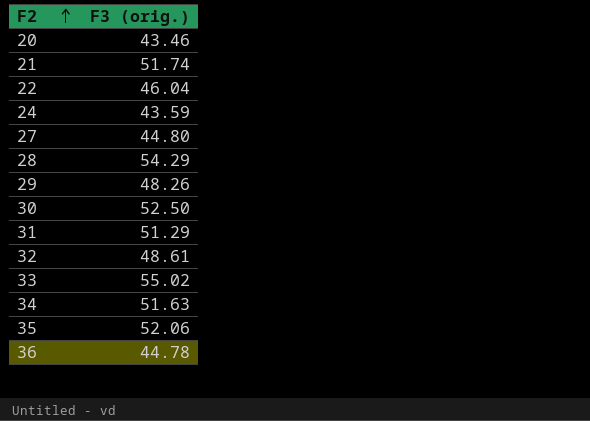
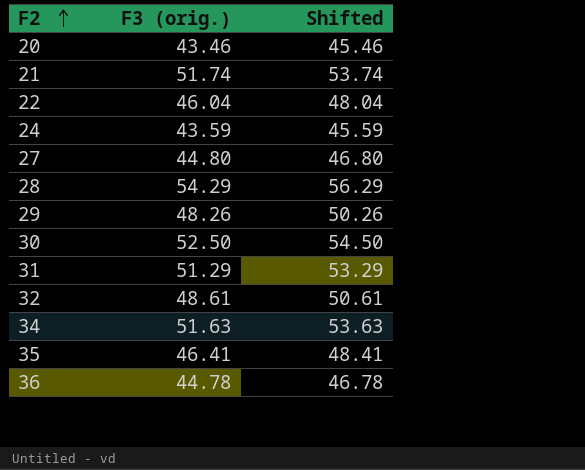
column Shifted | formula: none -> [F3 (orig.)] + 2
row 33: 55.02 -> none
35 | F3 (orig.): 52.06 -> 46.41

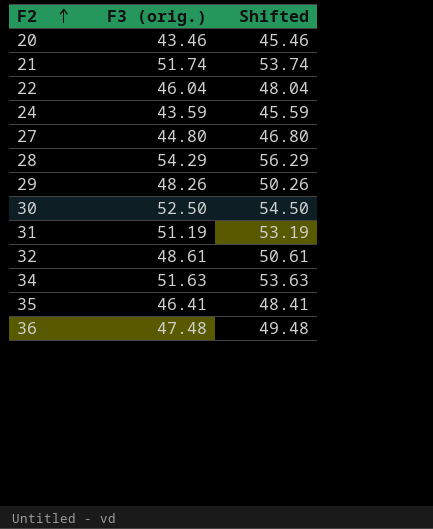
31 | F3 (orig.): 51.29 -> 51.19
31 | Shifted: 53.29 -> 53.19
36 | F3 (orig.): 44.78 -> 47.48
36 | Shifted: 46.78 -> 49.48

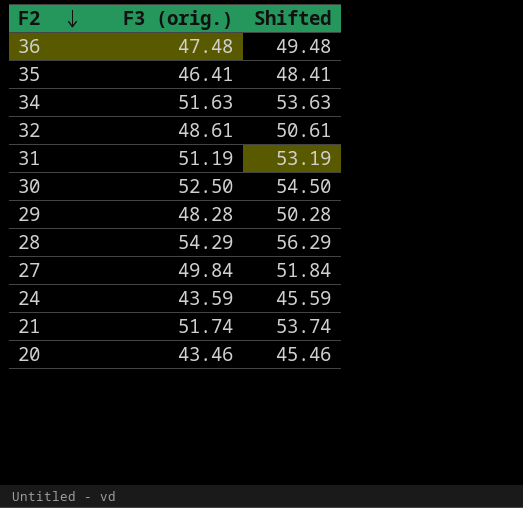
row order: F2 ascending -> F2 descending
row 22: 46.04 | 48.04 -> none
29 | F3 (orig.): 48.26 -> 48.28
29 | Shifted: 50.26 -> 50.28
27 | F3 (orig.): 44.80 -> 49.84
27 | Shifted: 46.80 -> 51.84

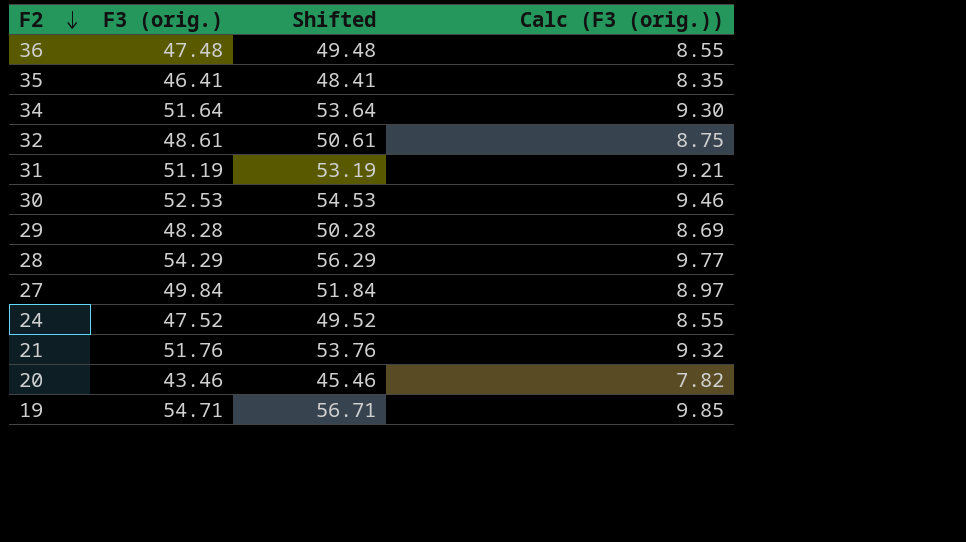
column Calc (F3 (orig.)) | formula: none -> [F3 (orig.)] * 0.18
34 | F3 (orig.): 51.63 -> 51.64
34 | Shifted: 53.63 -> 53.64
30 | F3 (orig.): 52.50 -> 52.53
30 | Shifted: 54.50 -> 54.53
24 | F3 (orig.): 43.59 -> 47.52
24 | Shifted: 45.59 -> 49.52
21 | F3 (orig.): 51.74 -> 51.76
21 | Shifted: 53.74 -> 53.76
row 19: none -> 54.71 | 56.71 | 9.85

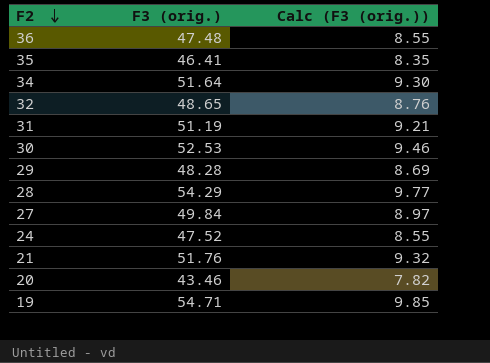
column Shifted | formula: [F3 (orig.)] + 2 -> none
32 | F3 (orig.): 48.61 -> 48.65
32 | Calc (F3 (orig.)): 8.75 -> 8.76

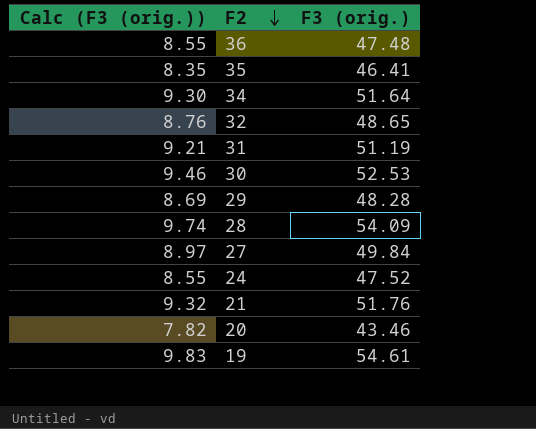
column Calc (F3 (orig.)) | position: 3 -> 1
28 | Calc (F3 (orig.)): 9.77 -> 9.74
28 | F3 (orig.): 54.29 -> 54.09
19 | Calc (F3 (orig.)): 9.85 -> 9.83
19 | F3 (orig.): 54.71 -> 54.61

